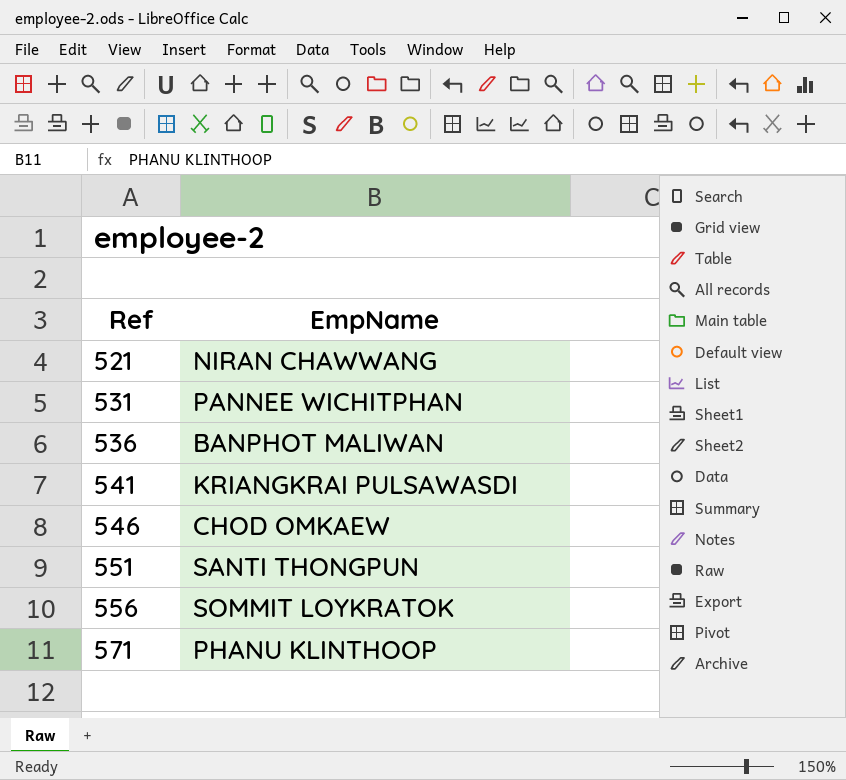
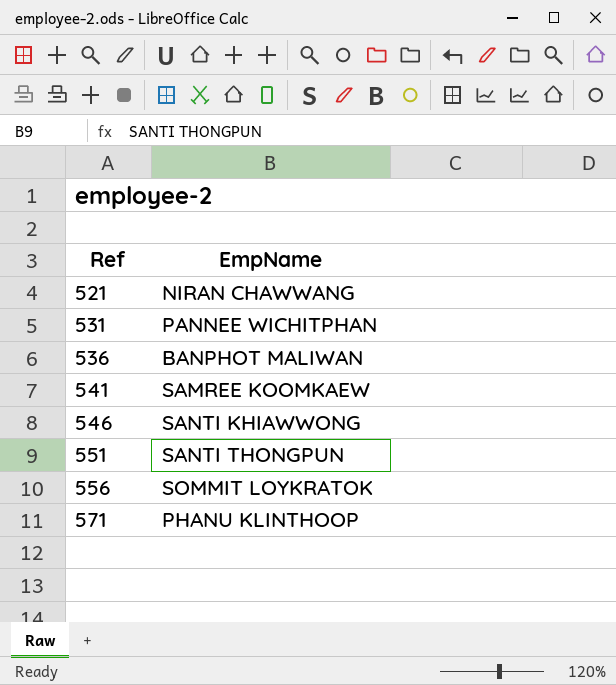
541 | EmpName: KRIANGKRAI PULSAWASDI -> SAMREE KOOMKAEW
546 | EmpName: CHOD OMKAEW -> SANTI KHIAWWONG

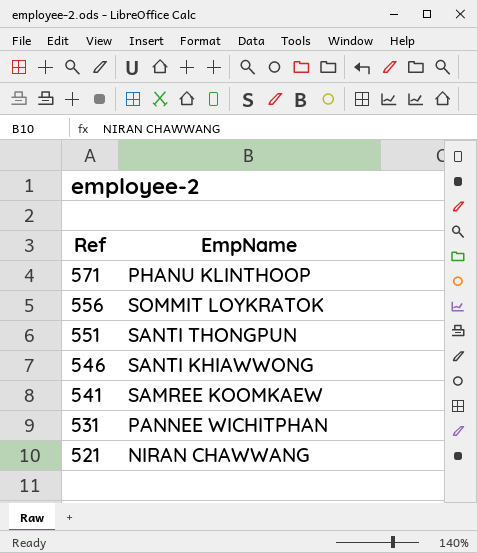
row order: Ref ascending -> Ref descending
row 536: BANPHOT MALIWAN -> none

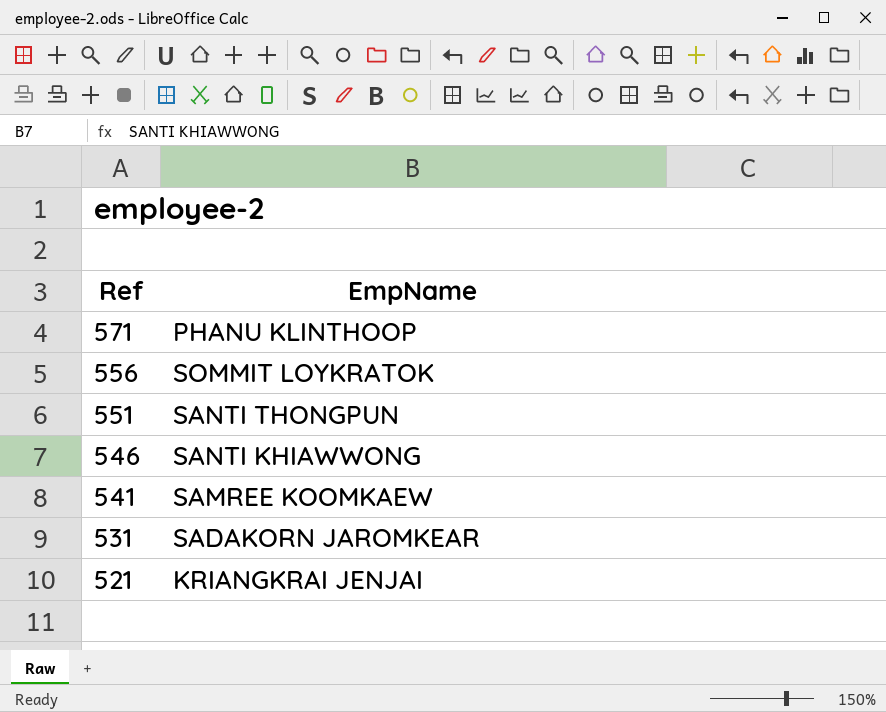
531 | EmpName: PANNEE WICHITPHAN -> SADAKORN JAROMKEAR
521 | EmpName: NIRAN CHAWWANG -> KRIANGKRAI JENJAI

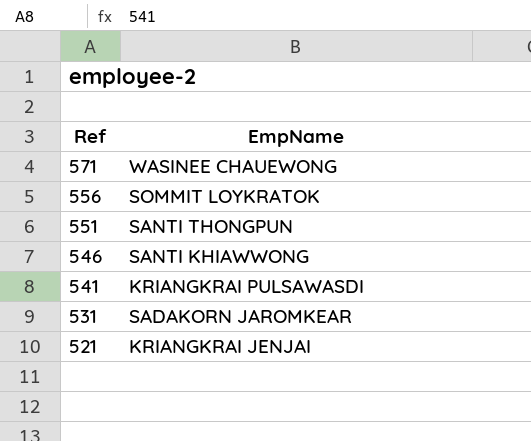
571 | EmpName: PHANU KLINTHOOP -> WASINEE CHAUEWONG
541 | EmpName: SAMREE KOOMKAEW -> KRIANGKRAI PULSAWASDI

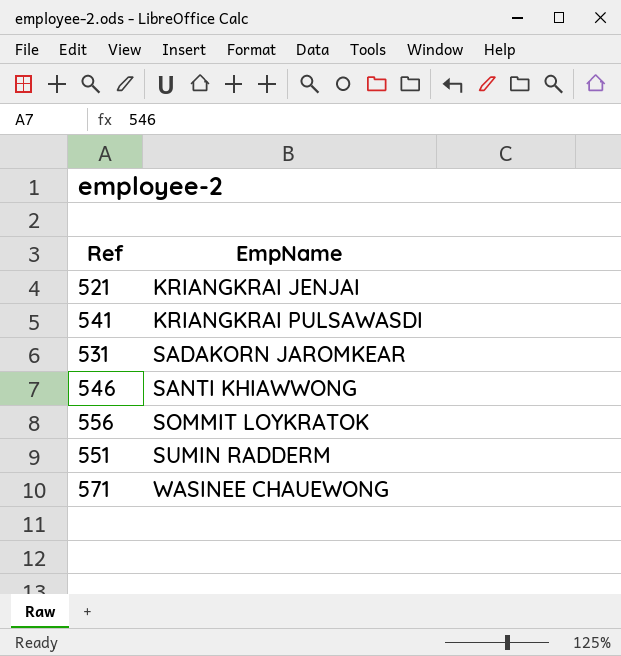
row order: Ref descending -> EmpName ascending
551 | EmpName: SANTI THONGPUN -> SUMIN RADDERM

